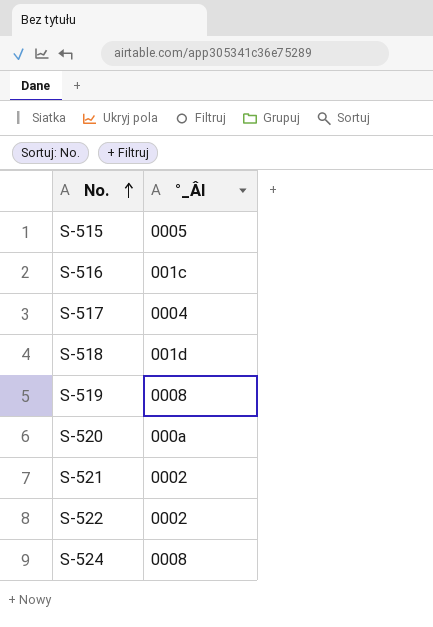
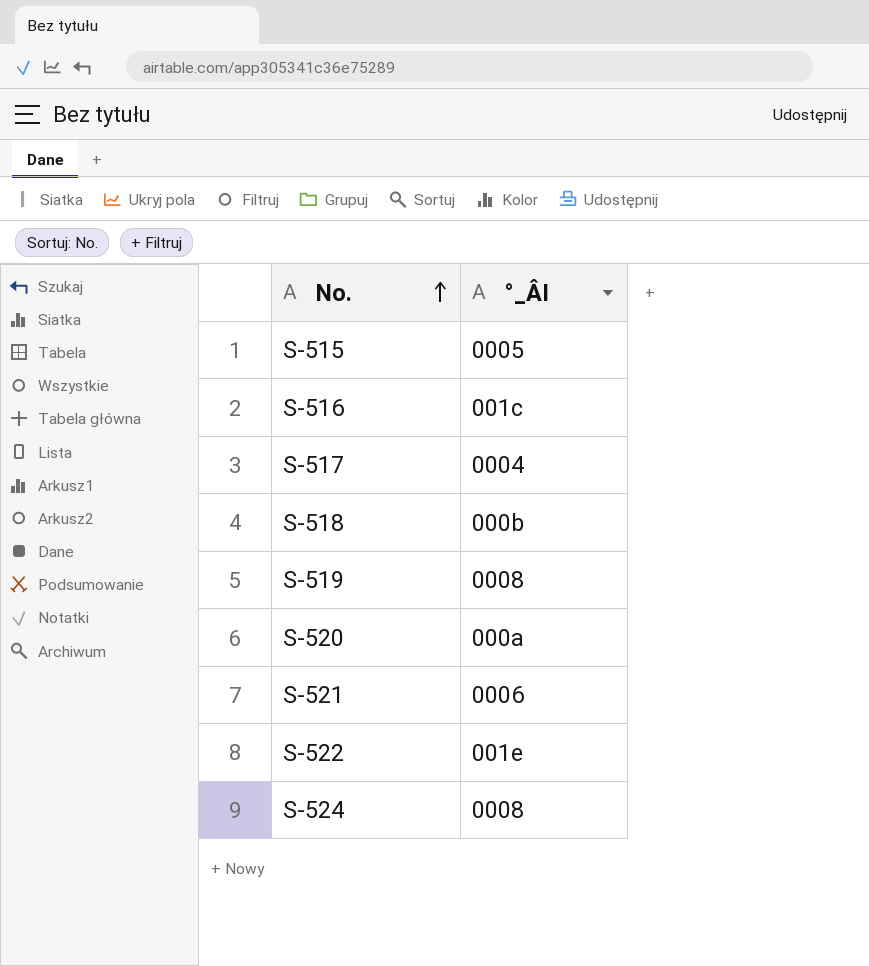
S-518 | °_ÂI: 001d -> 000b
S-521 | °_ÂI: 0002 -> 0006
S-522 | °_ÂI: 0002 -> 001e

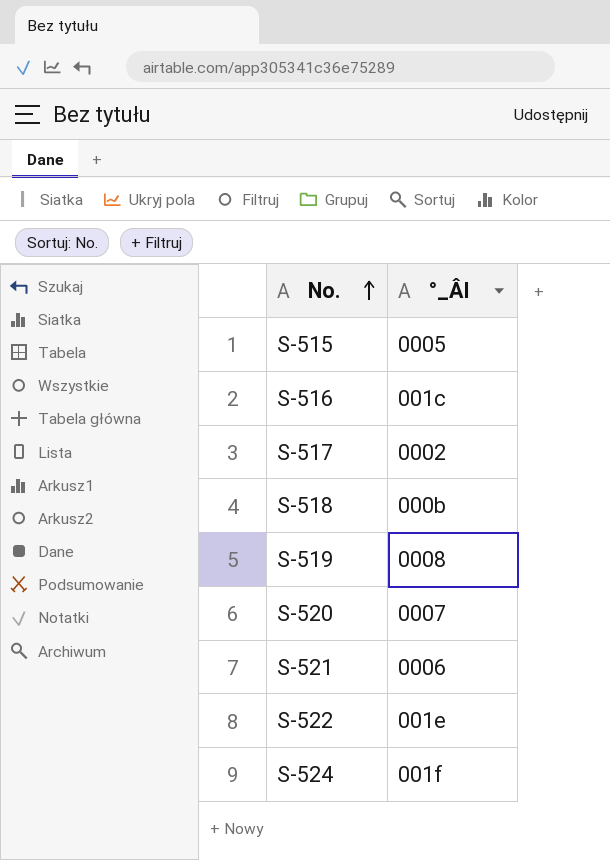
S-517 | °_ÂI: 0004 -> 0002
S-520 | °_ÂI: 000a -> 0007
S-524 | °_ÂI: 0008 -> 001f

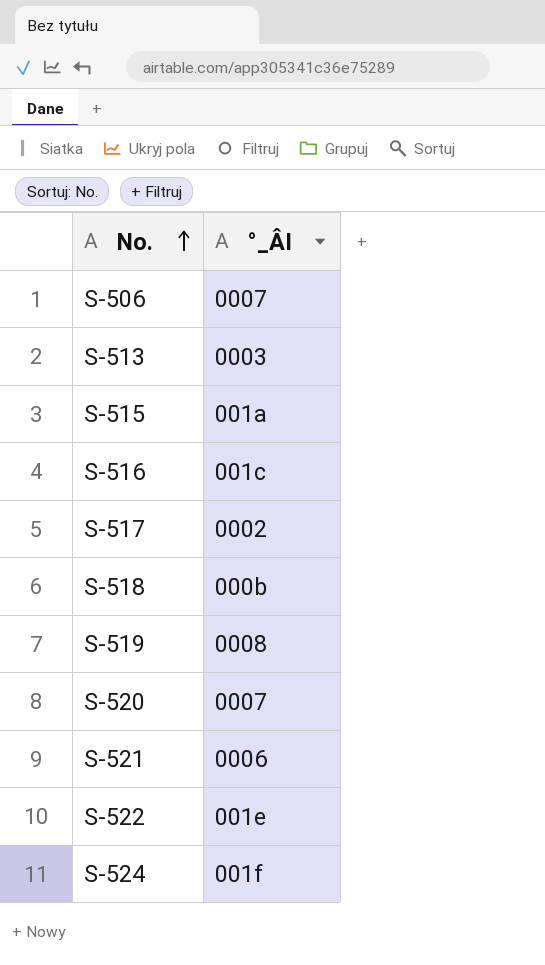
row S-506: none -> 0007
row S-513: none -> 0003
S-515 | °_ÂI: 0005 -> 001a

